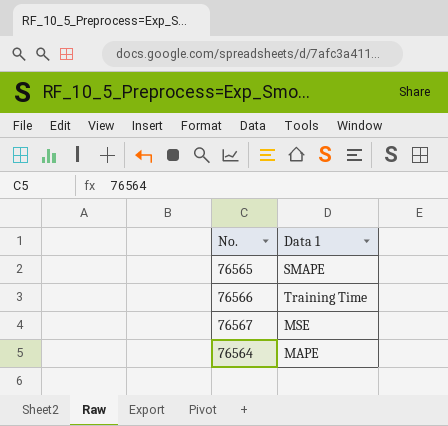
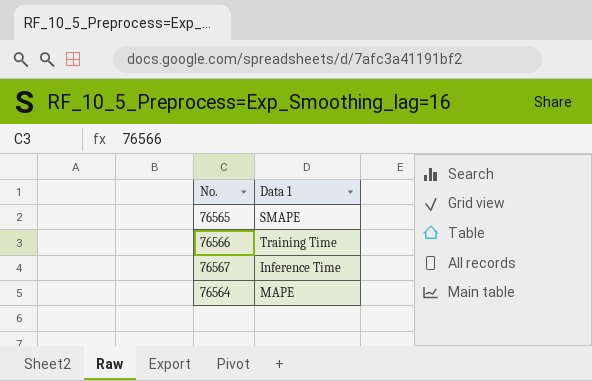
76567 | Data 1: MSE -> Inference Time

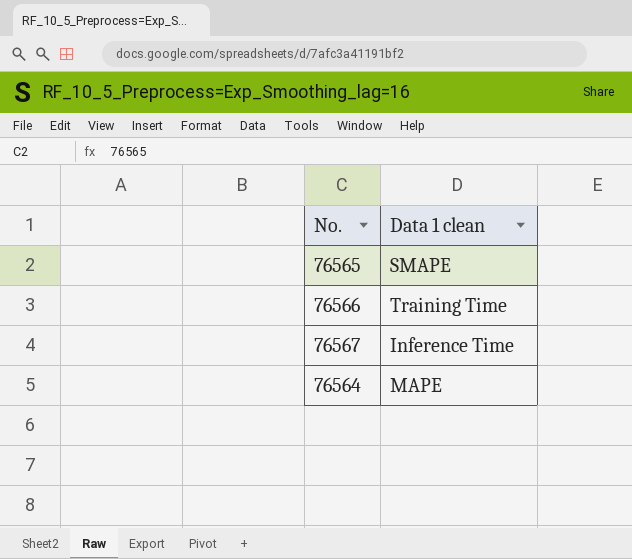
column name: Data 1 -> Data 1 clean

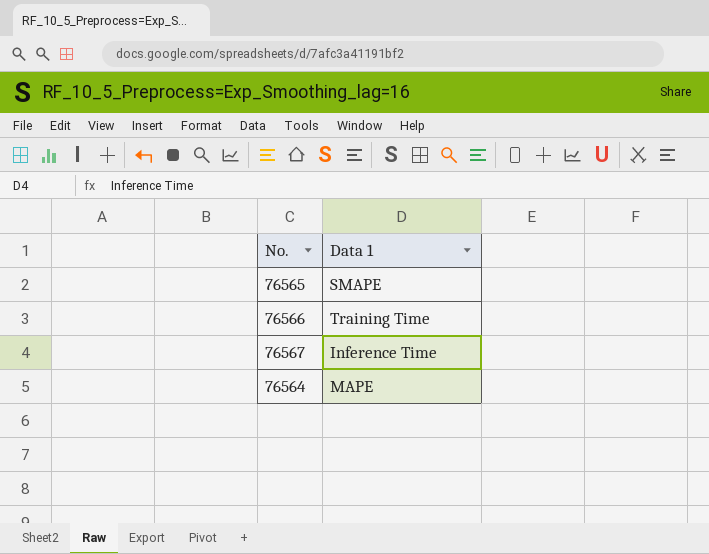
column name: Data 1 clean -> Data 1

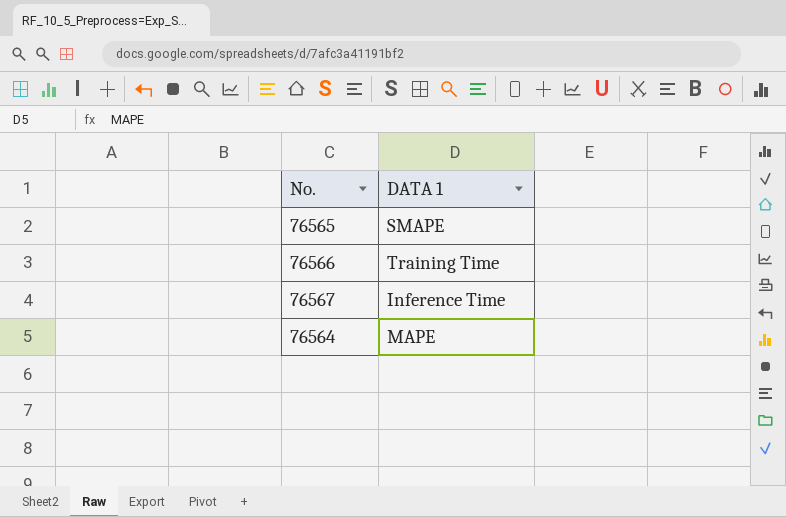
column name: Data 1 -> DATA 1

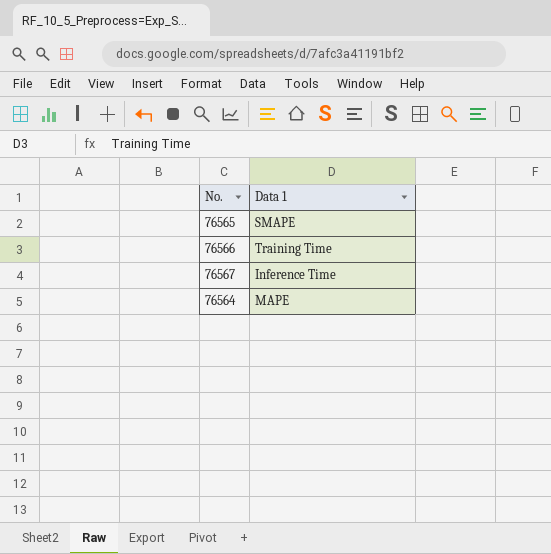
column name: DATA 1 -> Data 1

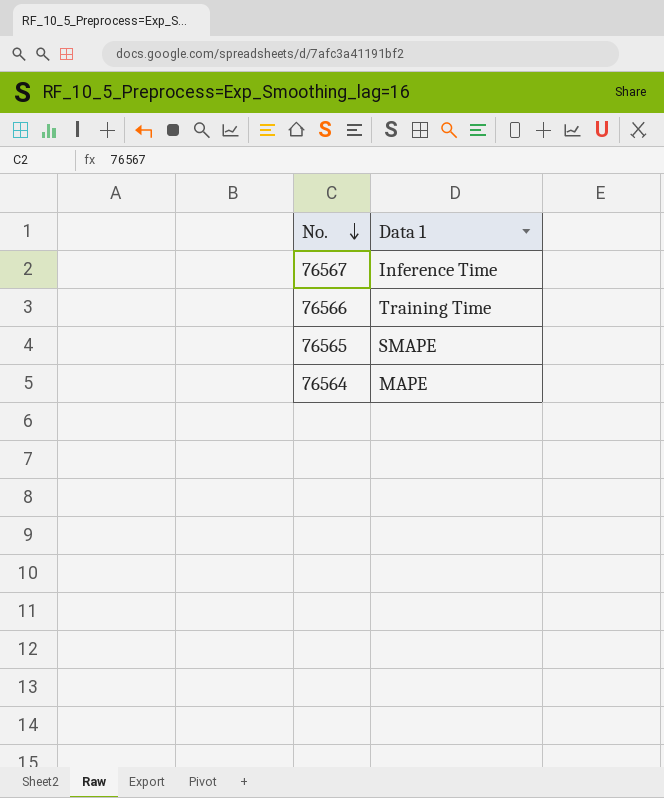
row order: none -> No. descending

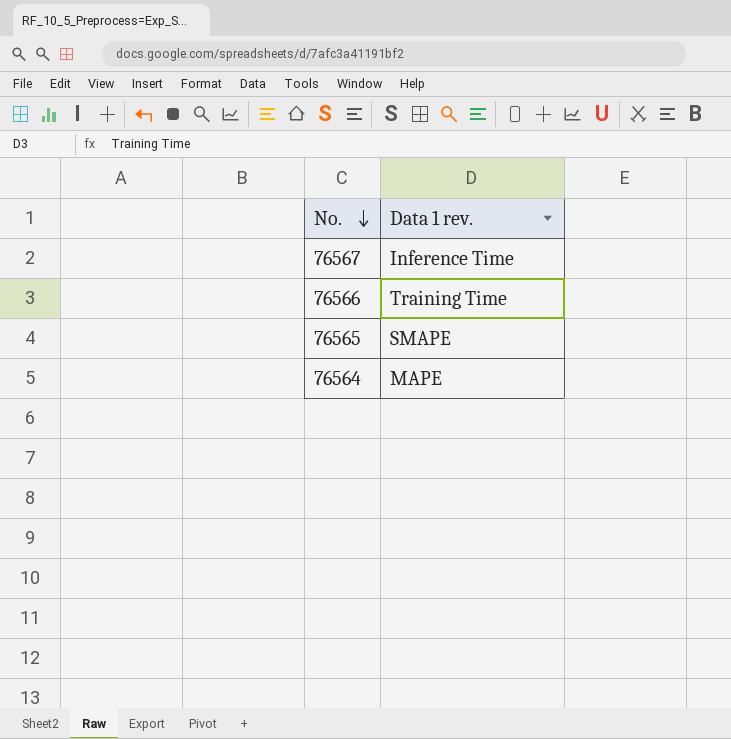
column name: Data 1 -> Data 1 rev.

